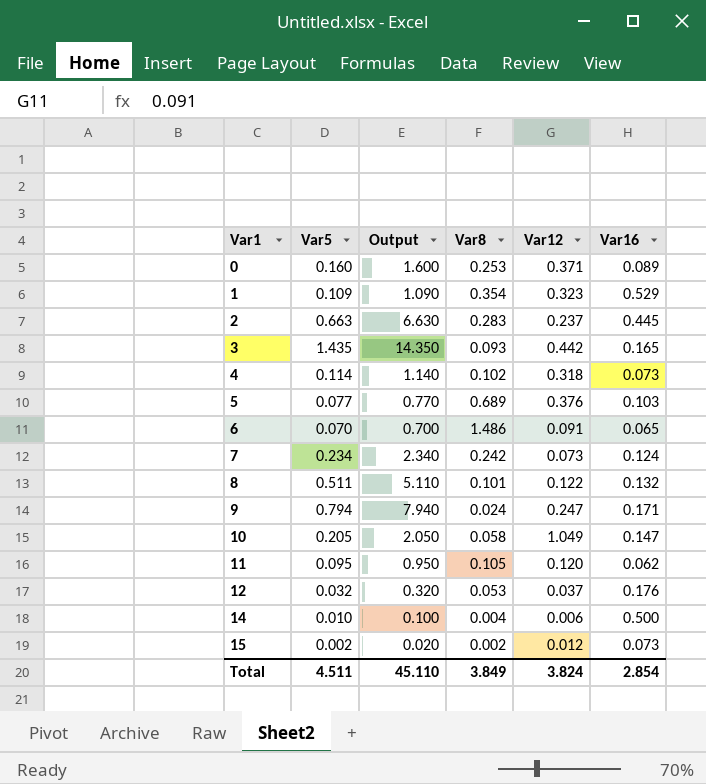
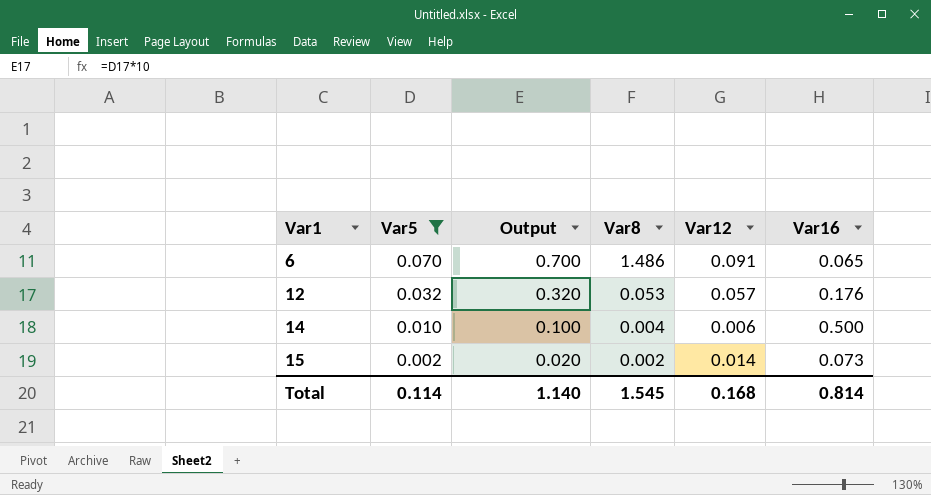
filter: none -> Var5 <= 0.070
12 | Var12: 0.037 -> 0.057
15 | Var12: 0.012 -> 0.014
Total | Var5: 4.511 -> 0.114
Total | Output: 45.110 -> 1.140
Total | Var8: 3.849 -> 1.545
Total | Var12: 3.824 -> 0.168
Total | Var16: 2.854 -> 0.814

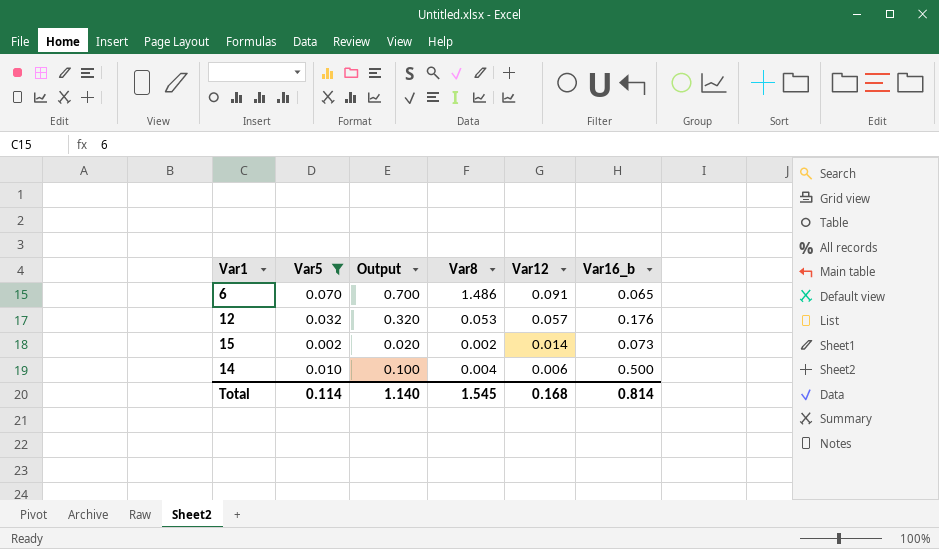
row order: Var1 ascending -> Var12 descending
column name: Var16 -> Var16_b

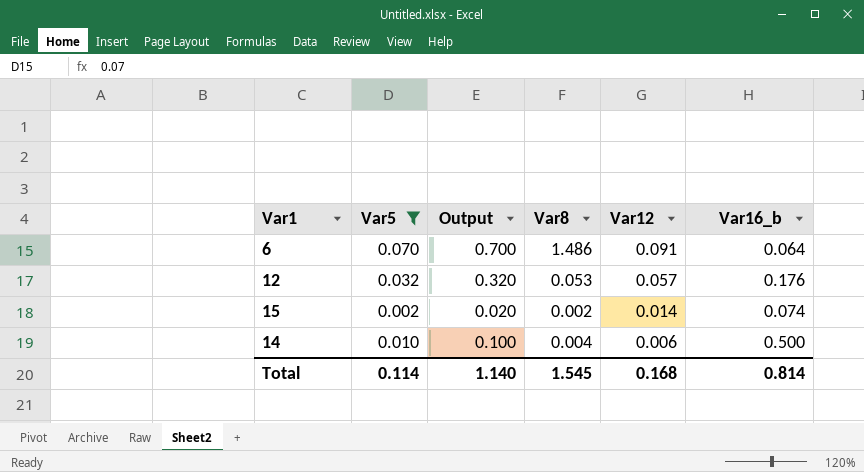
6 | Var16_b: 0.065 -> 0.064
15 | Var16_b: 0.073 -> 0.074

